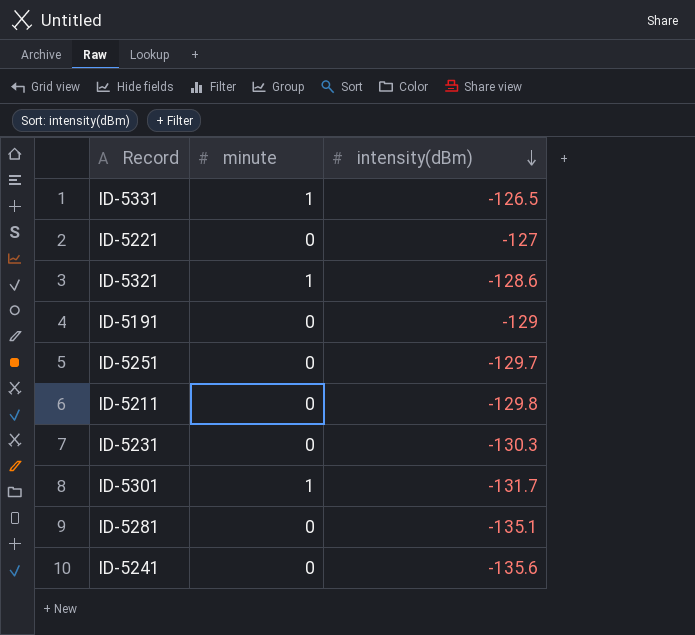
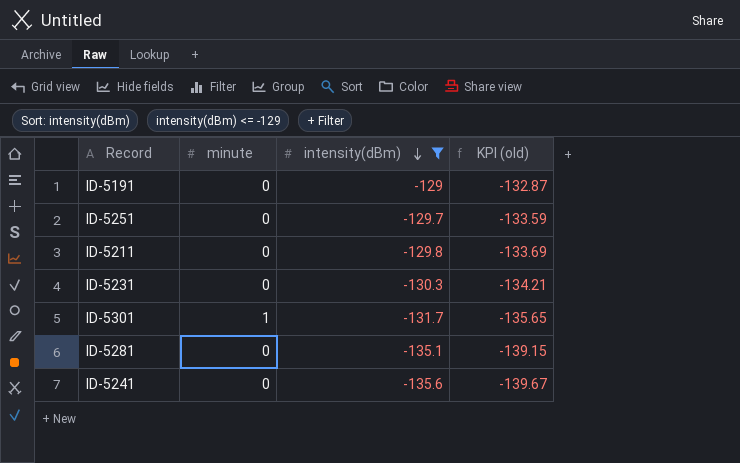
filter: none -> intensity(dBm) <= -129
column KPI (old) | formula: none -> [intensity(dBm)] * 1.03

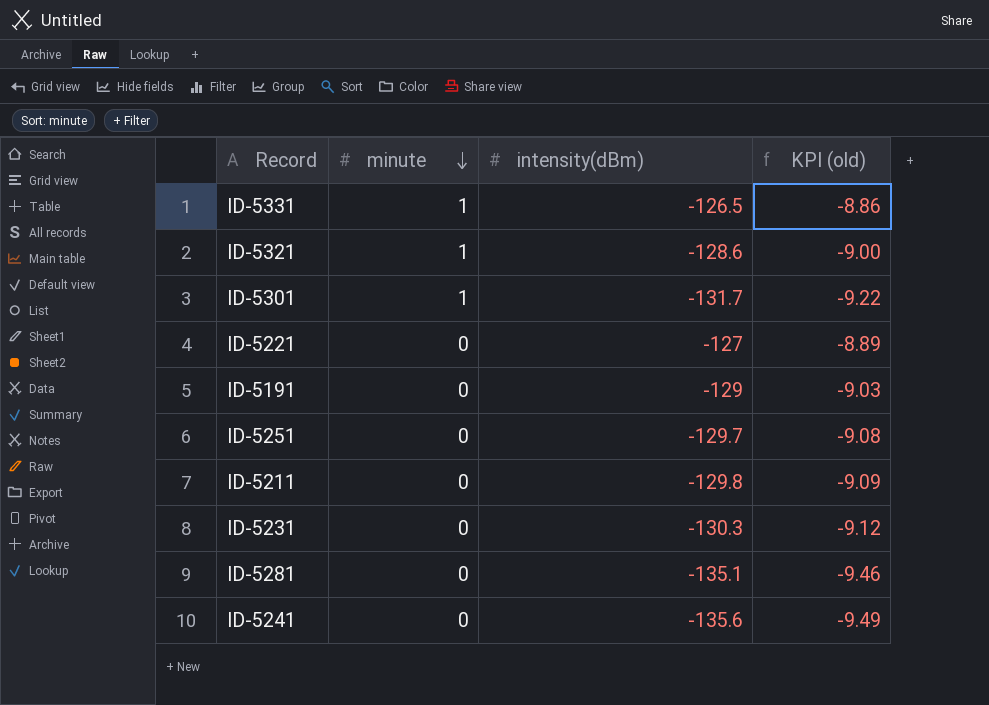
filter: intensity(dBm) <= -129 -> none
row order: intensity(dBm) descending -> minute descending
column KPI (old) | formula: [intensity(dBm)] * 1.03 -> [intensity(dBm)] * 0.07

